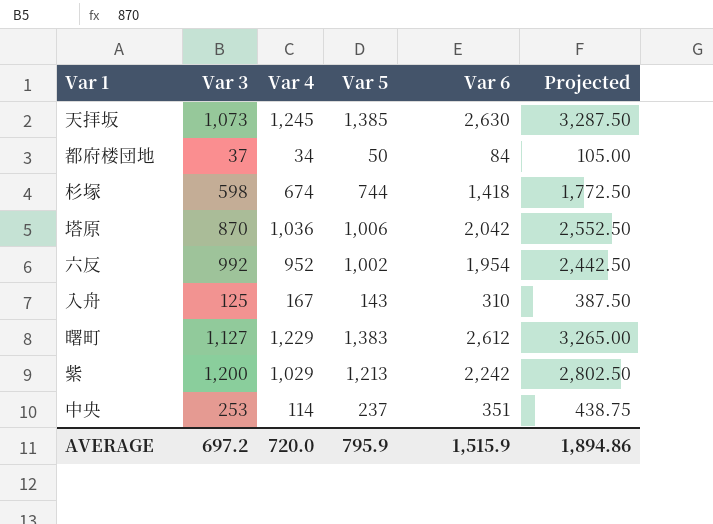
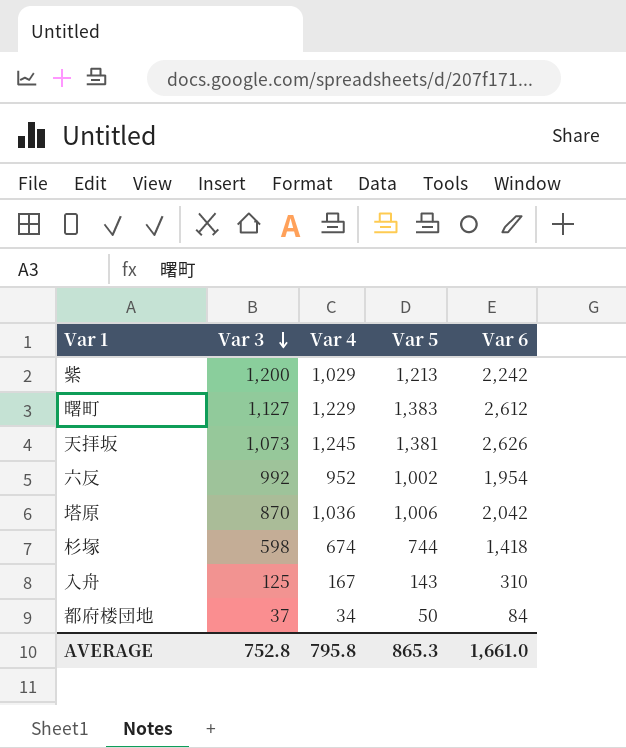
row order: none -> Var 3 descending
column Projected | formula: [Var 6] * 1.25 -> none
row 中央: 253 | 114 | 237 | 351 | 438.75 -> none
天拝坂 | Var 5: 1,385 -> 1,381
天拝坂 | Var 6: 2,630 -> 2,626
AVERAGE | Var 3: 697.2 -> 752.8
AVERAGE | Var 4: 720.0 -> 795.8
AVERAGE | Var 5: 795.9 -> 865.3
AVERAGE | Var 6: 1,515.9 -> 1,661.0

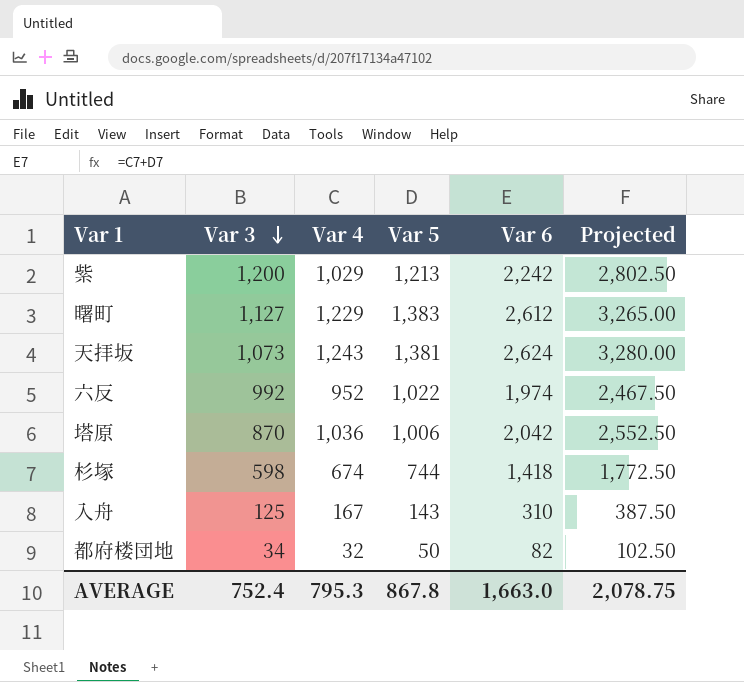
column Projected | formula: none -> [Var 6] * 1.25
天拝坂 | Var 4: 1,245 -> 1,243
天拝坂 | Var 6: 2,626 -> 2,624
六反 | Var 5: 1,002 -> 1,022
六反 | Var 6: 1,954 -> 1,974
都府楼団地 | Var 3: 37 -> 34
都府楼団地 | Var 4: 34 -> 32
都府楼団地 | Var 6: 84 -> 82
AVERAGE | Var 3: 752.8 -> 752.4
AVERAGE | Var 4: 795.8 -> 795.3
AVERAGE | Var 5: 865.3 -> 867.8
AVERAGE | Var 6: 1,661.0 -> 1,663.0

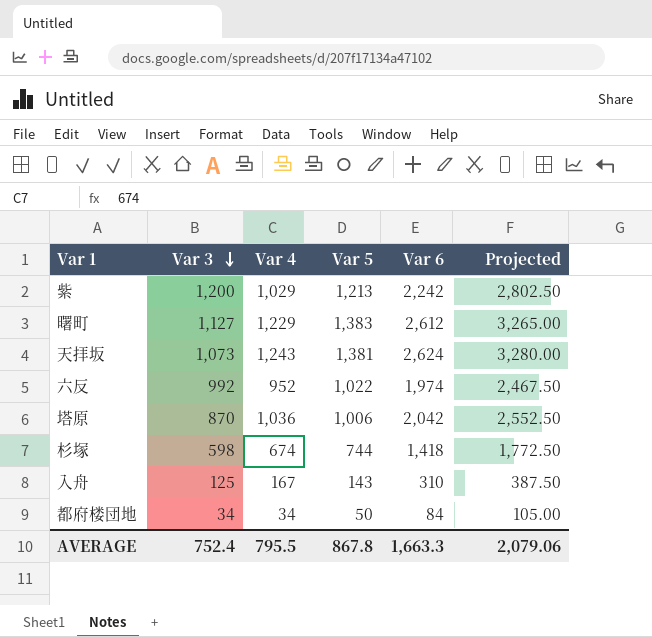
都府楼団地 | Var 4: 32 -> 34
都府楼団地 | Var 6: 82 -> 84
都府楼団地 | Projected: 102.50 -> 105.00
AVERAGE | Var 4: 795.3 -> 795.5
AVERAGE | Var 6: 1,663.0 -> 1,663.3
AVERAGE | Projected: 2,078.75 -> 2,079.06

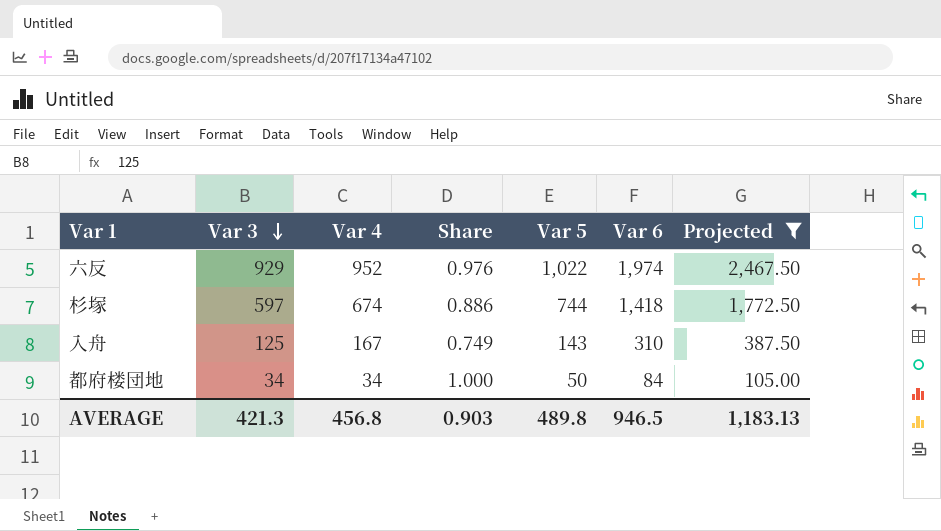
filter: none -> Projected <= 2,467.50
column Share | formula: none -> [Var 3] / [Var 4]
六反 | Var 3: 992 -> 929
杉塚 | Var 3: 598 -> 597
AVERAGE | Var 3: 752.4 -> 421.3
AVERAGE | Var 4: 795.5 -> 456.8
AVERAGE | Var 5: 867.8 -> 489.8
AVERAGE | Var 6: 1,663.3 -> 946.5
AVERAGE | Projected: 2,079.06 -> 1,183.13

